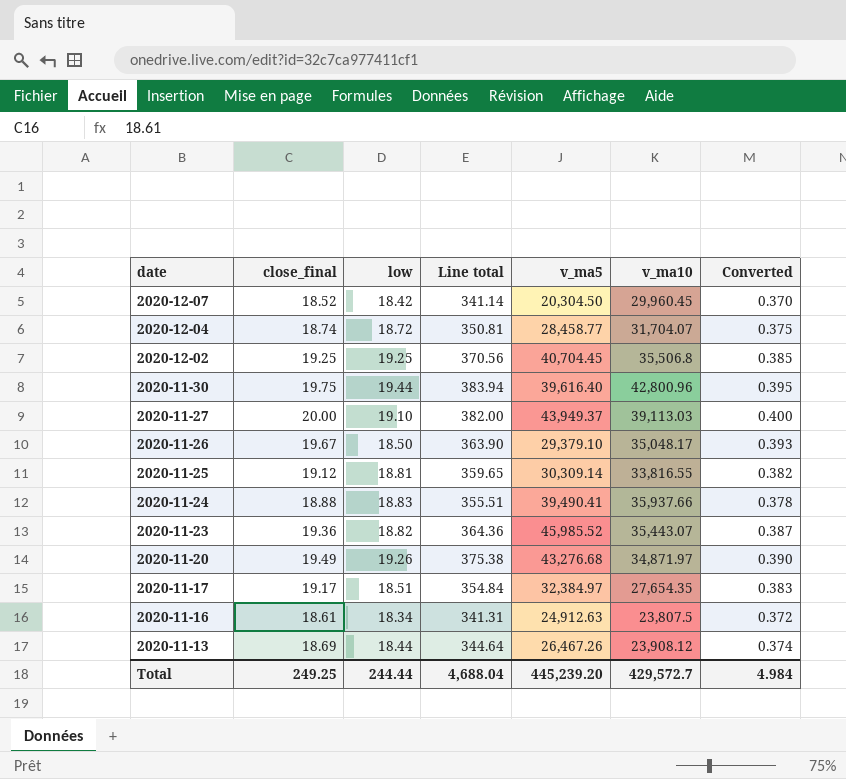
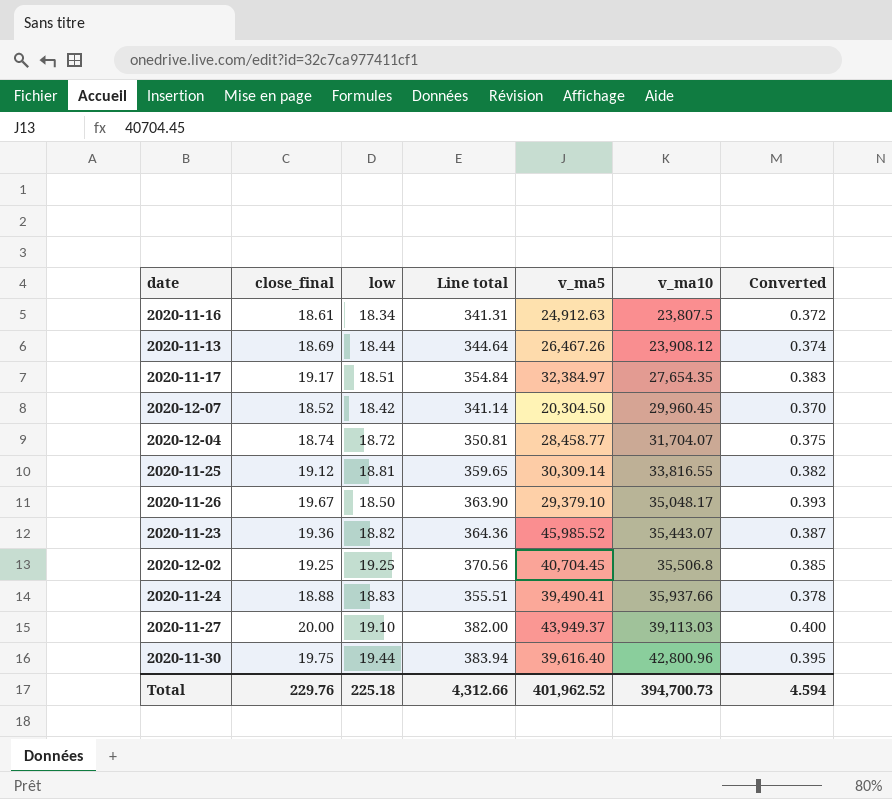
row order: date descending -> v_ma10 ascending
row 2020-11-20: 19.49 | 19.26 | 375.38 | 43,276.68 | 34,871.97 | 0.390 -> none
Total | close_final: 249.25 -> 229.76
Total | low: 244.44 -> 225.18
Total | Line total: 4,688.04 -> 4,312.66
Total | v_ma5: 445,239.20 -> 401,962.52
Total | v_ma10: 429,572.7 -> 394,700.73
Total | Converted: 4.984 -> 4.594

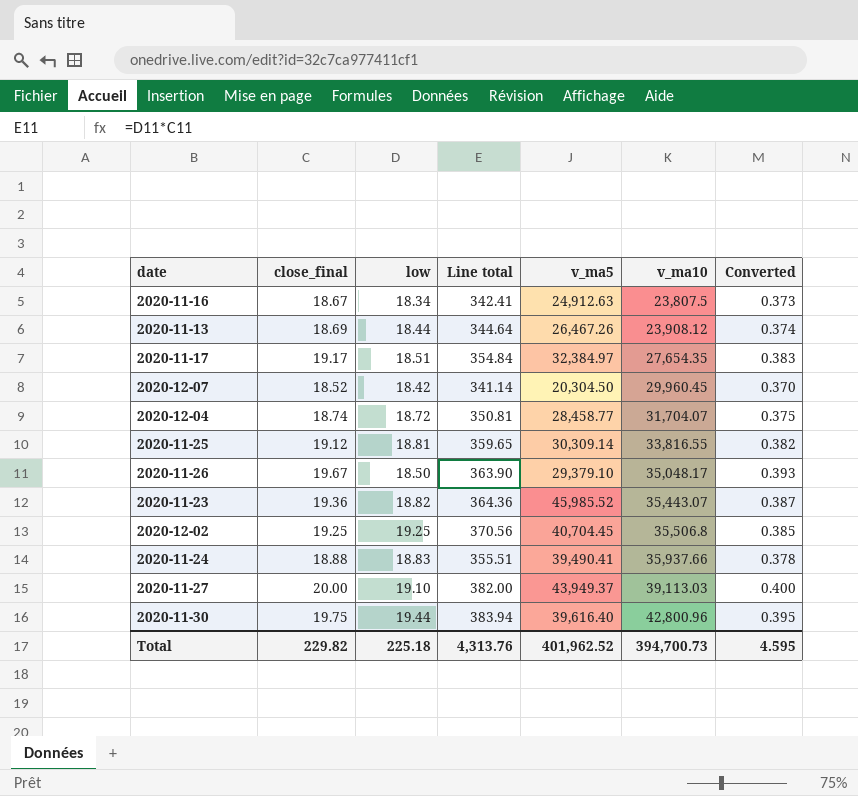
2020-11-16 | close_final: 18.61 -> 18.67
2020-11-16 | Line total: 341.31 -> 342.41
2020-11-16 | Converted: 0.372 -> 0.373
Total | close_final: 229.76 -> 229.82
Total | Line total: 4,312.66 -> 4,313.76
Total | Converted: 4.594 -> 4.595

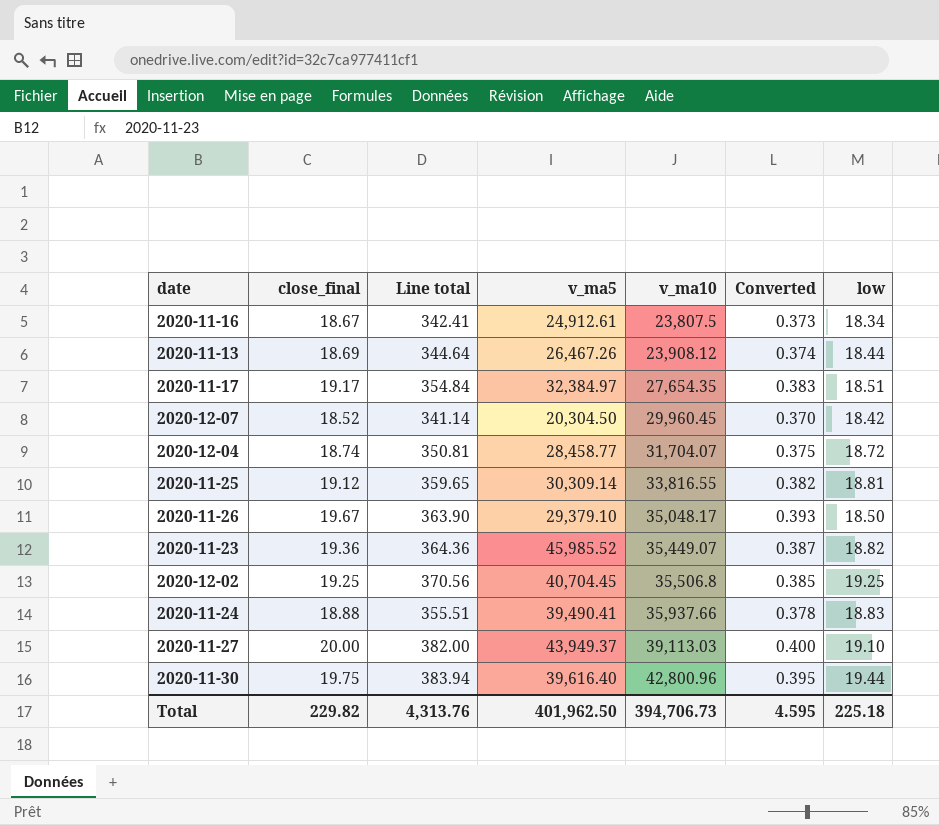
column low | position: 3 -> 7
2020-11-16 | v_ma5: 24,912.63 -> 24,912.61
2020-11-23 | v_ma10: 35,443.07 -> 35,449.07
Total | v_ma5: 401,962.52 -> 401,962.50
Total | v_ma10: 394,700.73 -> 394,706.73

